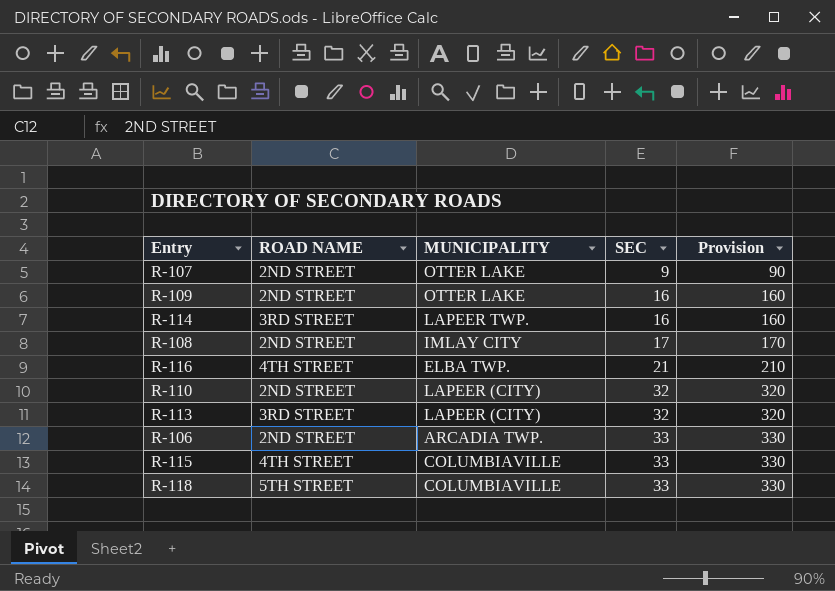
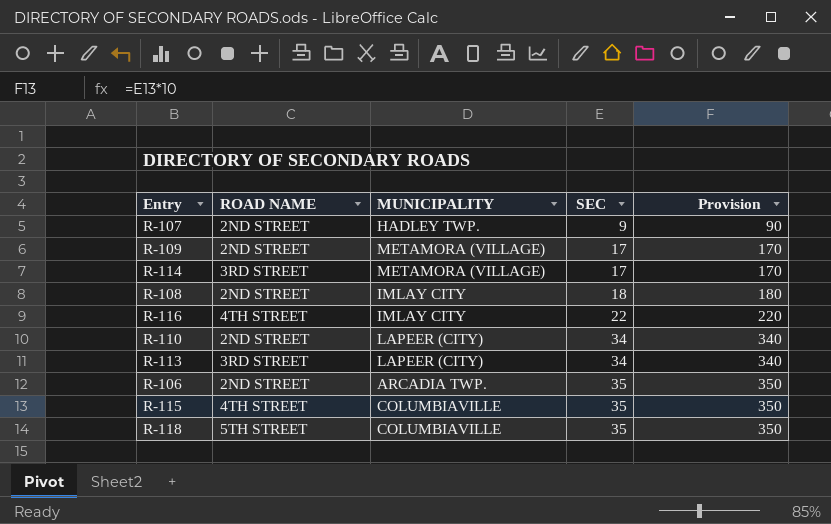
R-107 | MUNICIPALITY: OTTER LAKE -> HADLEY TWP.
R-109 | MUNICIPALITY: OTTER LAKE -> METAMORA (VILLAGE)
R-109 | SEC: 16 -> 17
R-109 | Provision: 160 -> 170
R-114 | MUNICIPALITY: LAPEER TWP. -> METAMORA (VILLAGE)
R-114 | SEC: 16 -> 17
R-114 | Provision: 160 -> 170
R-108 | SEC: 17 -> 18
R-108 | Provision: 170 -> 180
R-116 | MUNICIPALITY: ELBA TWP. -> IMLAY CITY
R-116 | SEC: 21 -> 22
R-116 | Provision: 210 -> 220
R-110 | SEC: 32 -> 34
R-110 | Provision: 320 -> 340
R-113 | SEC: 32 -> 34
R-113 | Provision: 320 -> 340
R-106 | SEC: 33 -> 35
R-106 | Provision: 330 -> 350
R-115 | SEC: 33 -> 35
R-115 | Provision: 330 -> 350
R-118 | SEC: 33 -> 35
R-118 | Provision: 330 -> 350

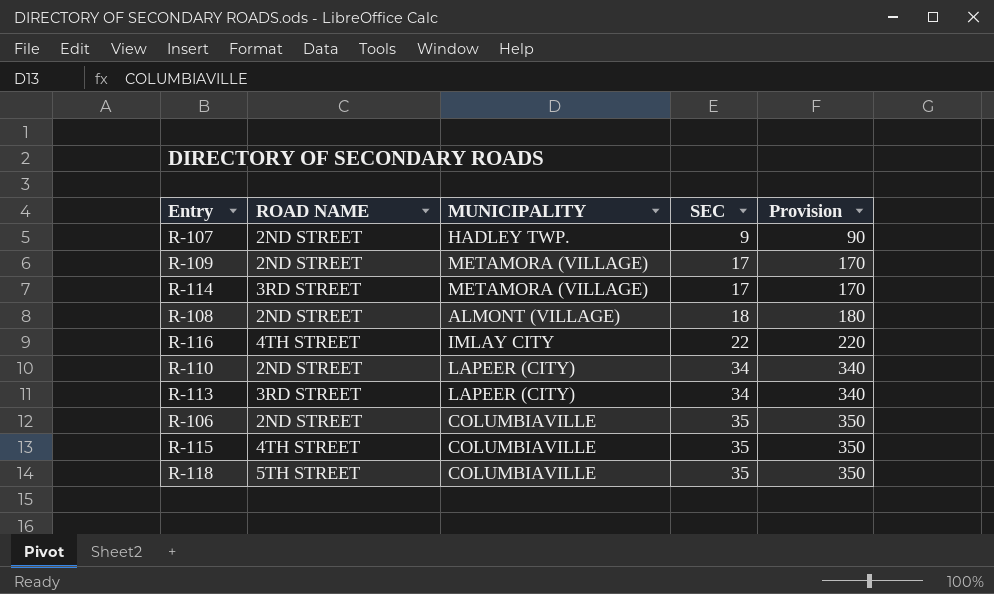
R-108 | MUNICIPALITY: IMLAY CITY -> ALMONT (VILLAGE)
R-106 | MUNICIPALITY: ARCADIA TWP. -> COLUMBIAVILLE

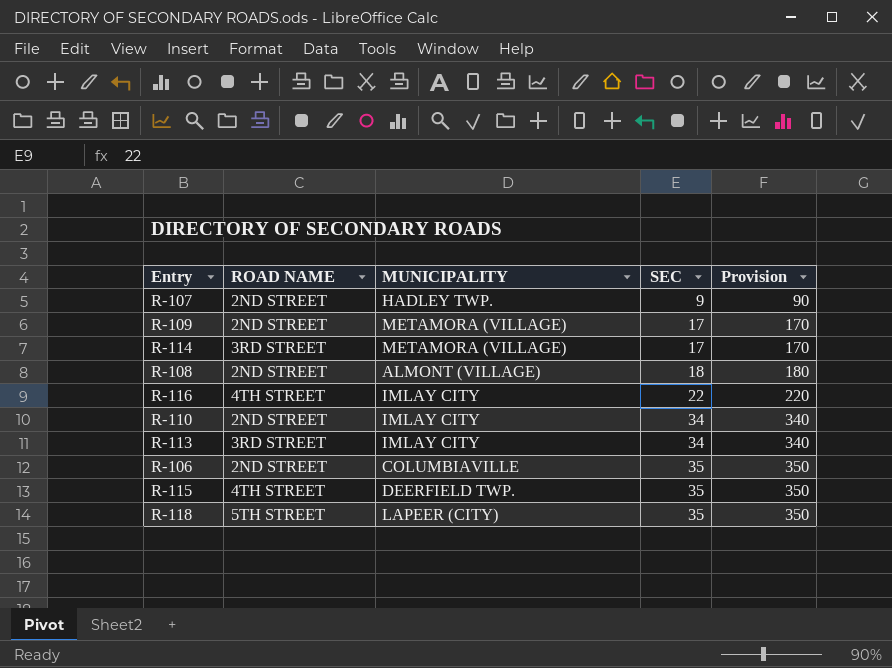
R-110 | MUNICIPALITY: LAPEER (CITY) -> IMLAY CITY
R-113 | MUNICIPALITY: LAPEER (CITY) -> IMLAY CITY
R-115 | MUNICIPALITY: COLUMBIAVILLE -> DEERFIELD TWP.
R-118 | MUNICIPALITY: COLUMBIAVILLE -> LAPEER (CITY)

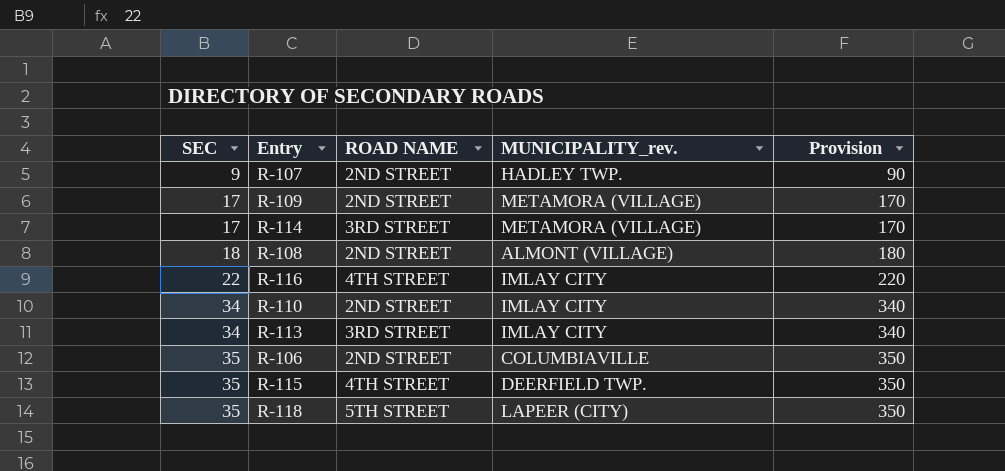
column SEC | position: 4 -> 1
column name: MUNICIPALITY -> MUNICIPALITY_rev.

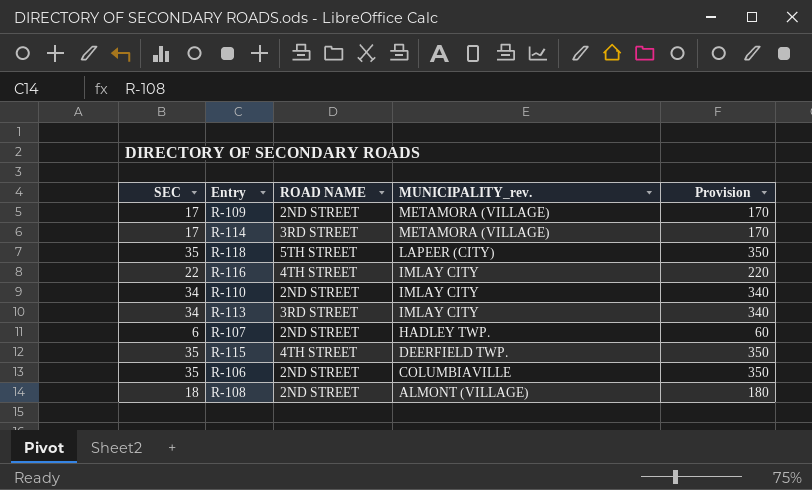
row order: SEC ascending -> MUNICIPALITY_rev. descending
R-107 | SEC: 9 -> 6
R-107 | Provision: 90 -> 60

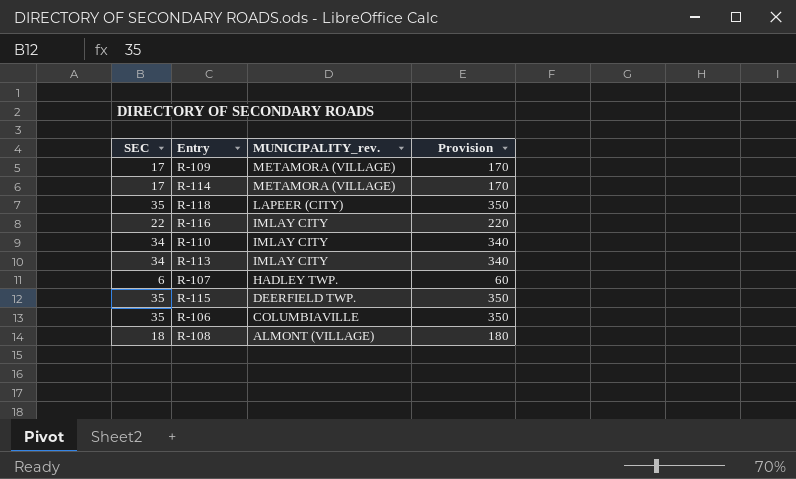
column ROAD NAME | position: 3 -> none

